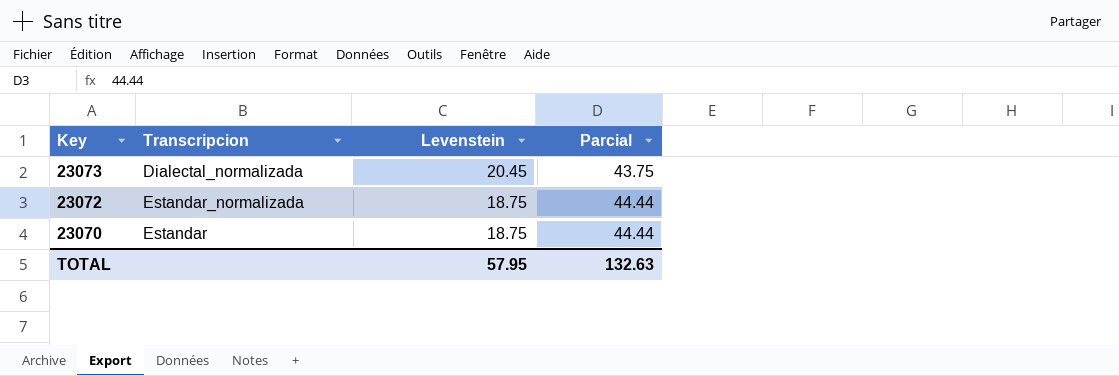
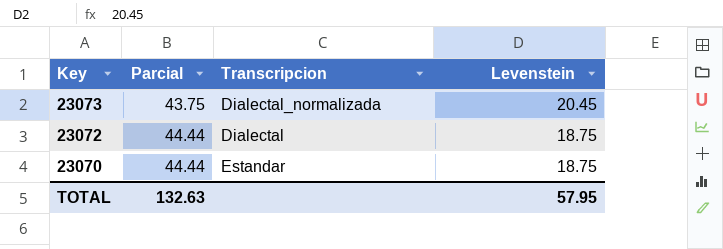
column Parcial | position: 4 -> 2
23072 | Transcripcion: Estandar_normalizada -> Dialectal

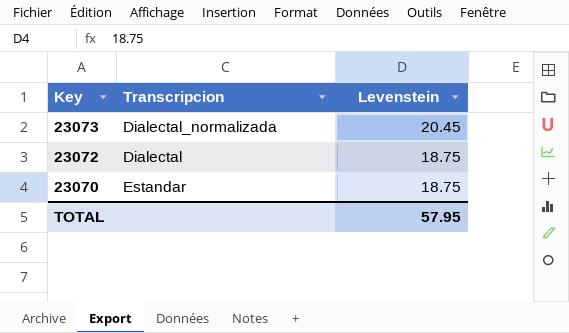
column Parcial | position: 2 -> none

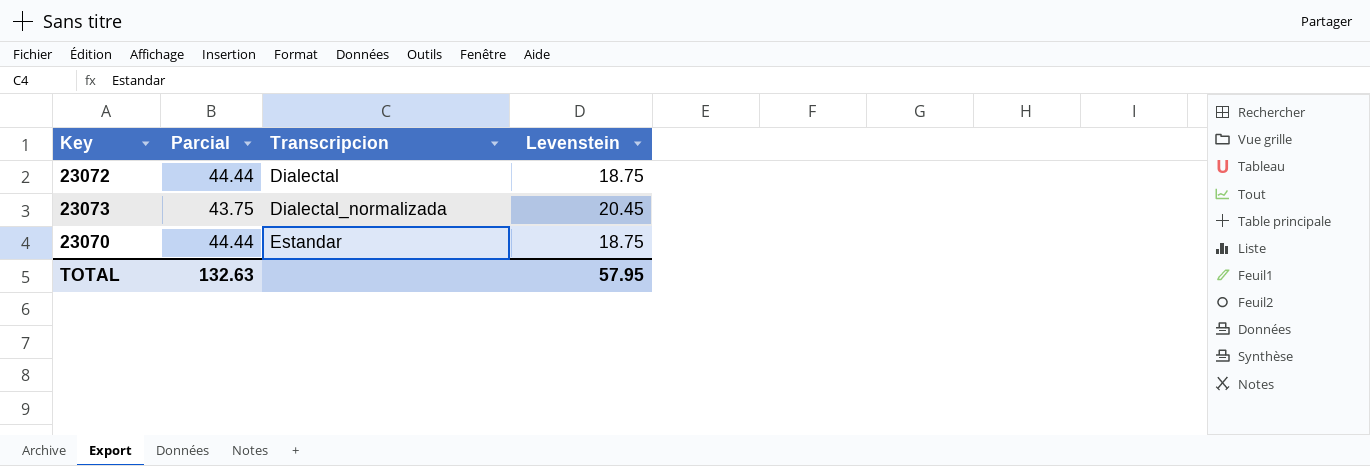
row order: Key descending -> Transcripcion ascending
column Parcial | position: none -> 2

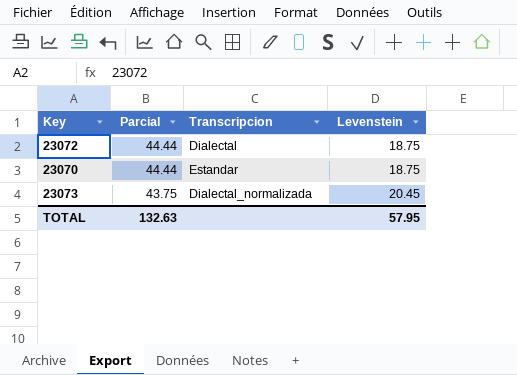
row order: Transcripcion ascending -> Parcial descending

